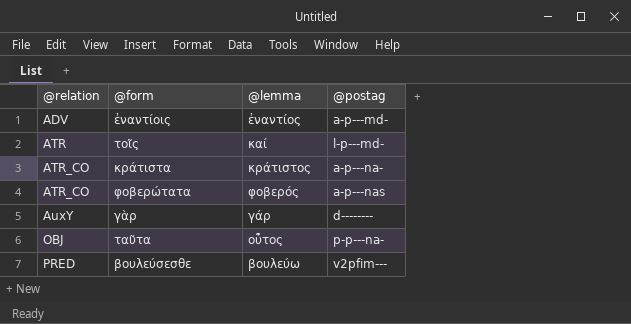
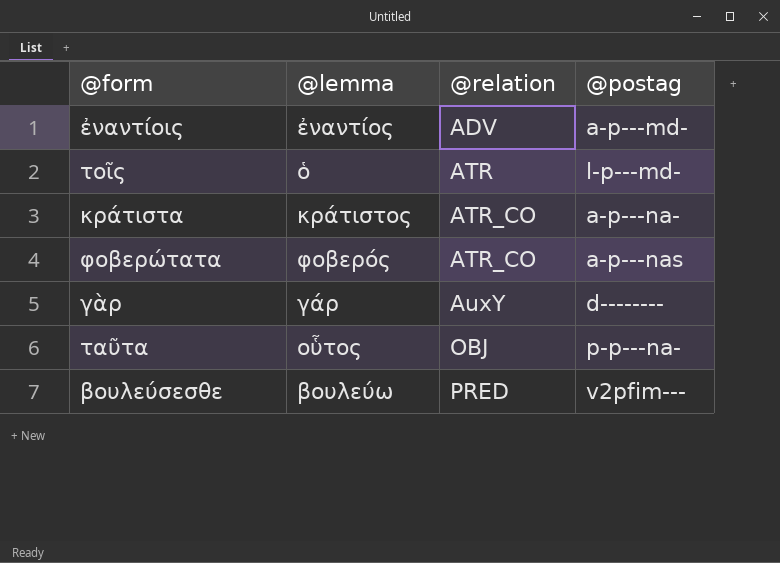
column @relation | position: 1 -> 3
τοῖς | @lemma: καί -> ὁ

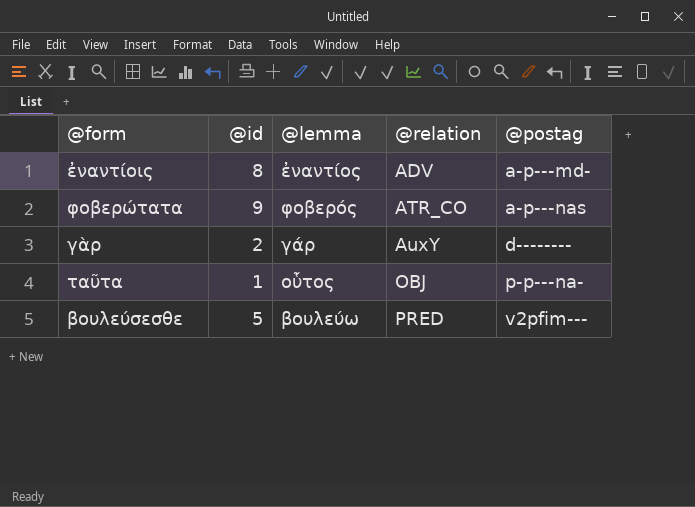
column @id | position: none -> 2
row τοῖς: ὁ | ATR | l-p---md- -> none
row κράτιστα: κράτιστος | ATR_CO | a-p---na- -> none

